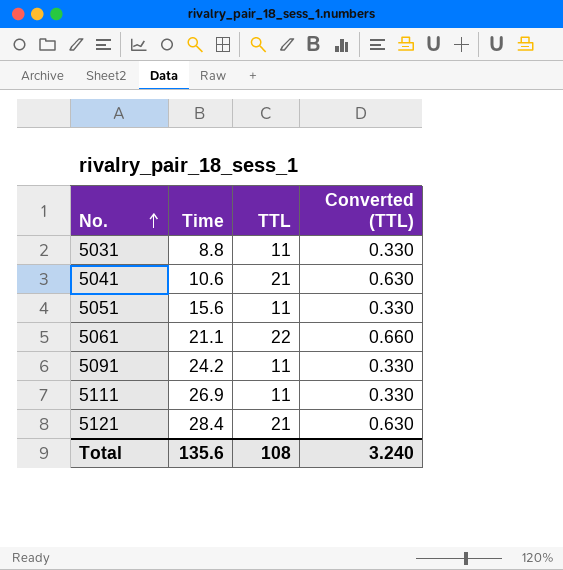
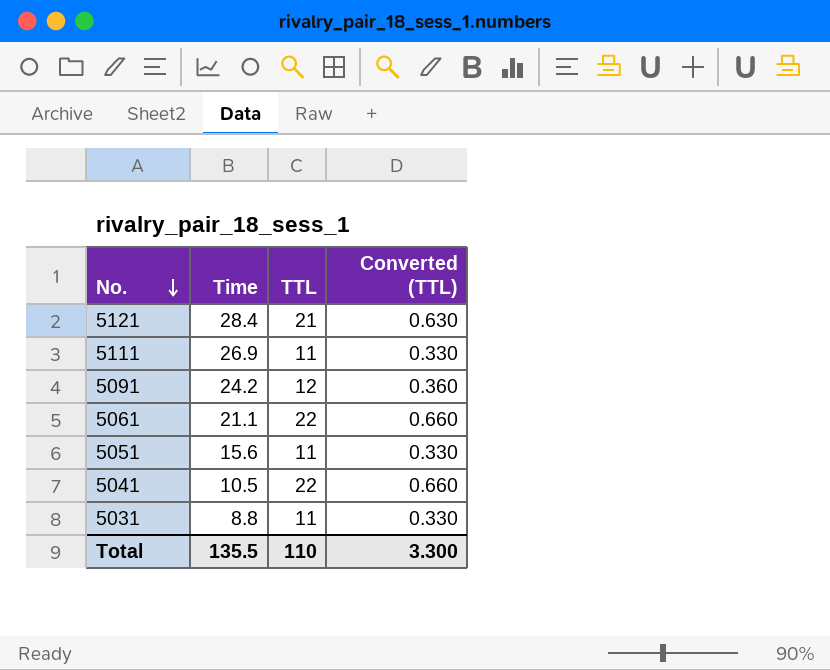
row order: No. ascending -> No. descending
5091 | TTL: 11 -> 12
5091 | Converted (TTL): 0.330 -> 0.360
5041 | Time: 10.6 -> 10.5
5041 | TTL: 21 -> 22
5041 | Converted (TTL): 0.630 -> 0.660
Total | Time: 135.6 -> 135.5
Total | TTL: 108 -> 110
Total | Converted (TTL): 3.240 -> 3.300

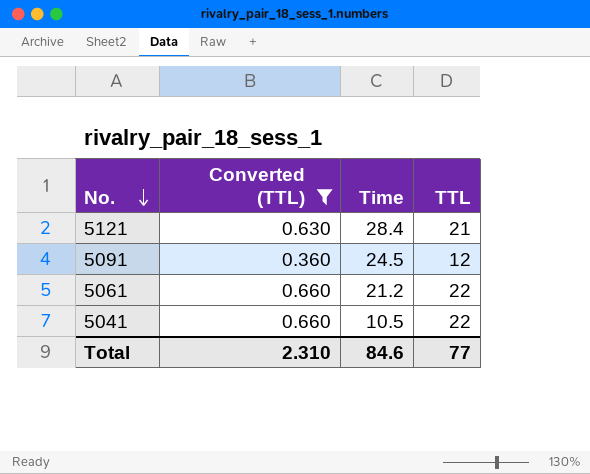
filter: none -> Converted (TTL) != 0.330
column Converted (TTL) | position: 4 -> 2
5091 | Time: 24.2 -> 24.5
5061 | Time: 21.1 -> 21.2
Total | Converted (TTL): 3.300 -> 2.310
Total | Time: 135.5 -> 84.6
Total | TTL: 110 -> 77

